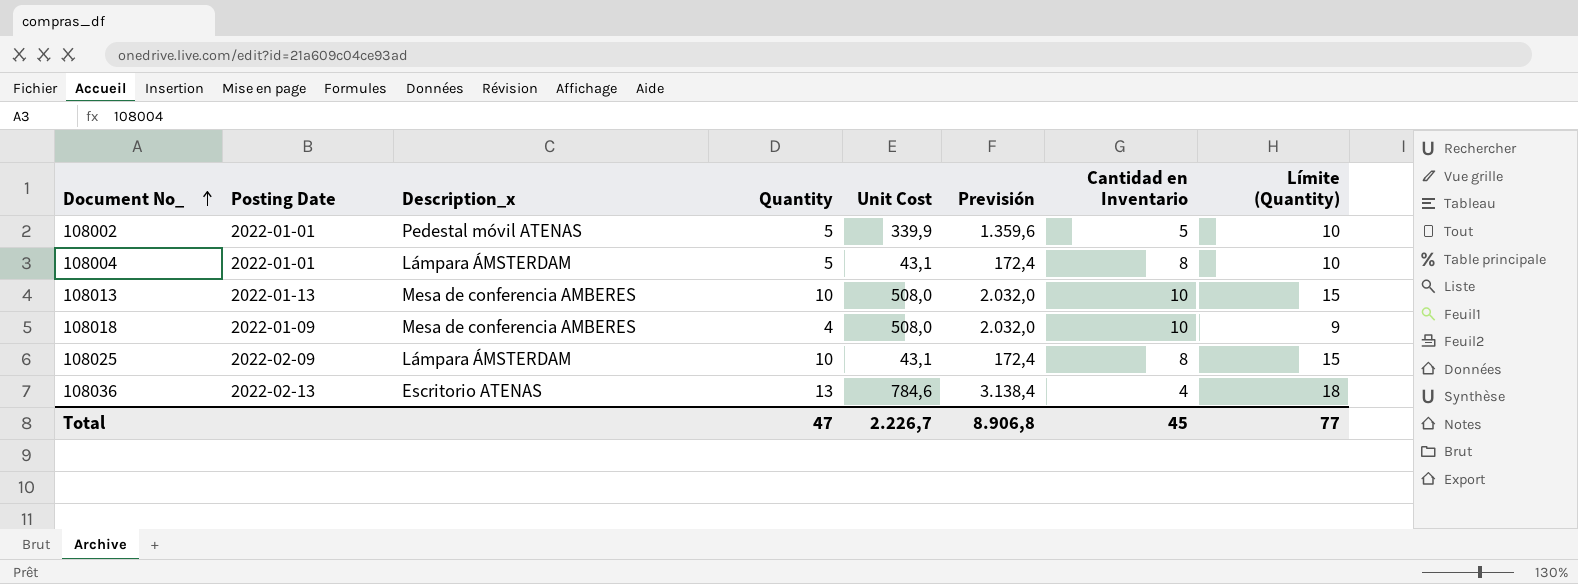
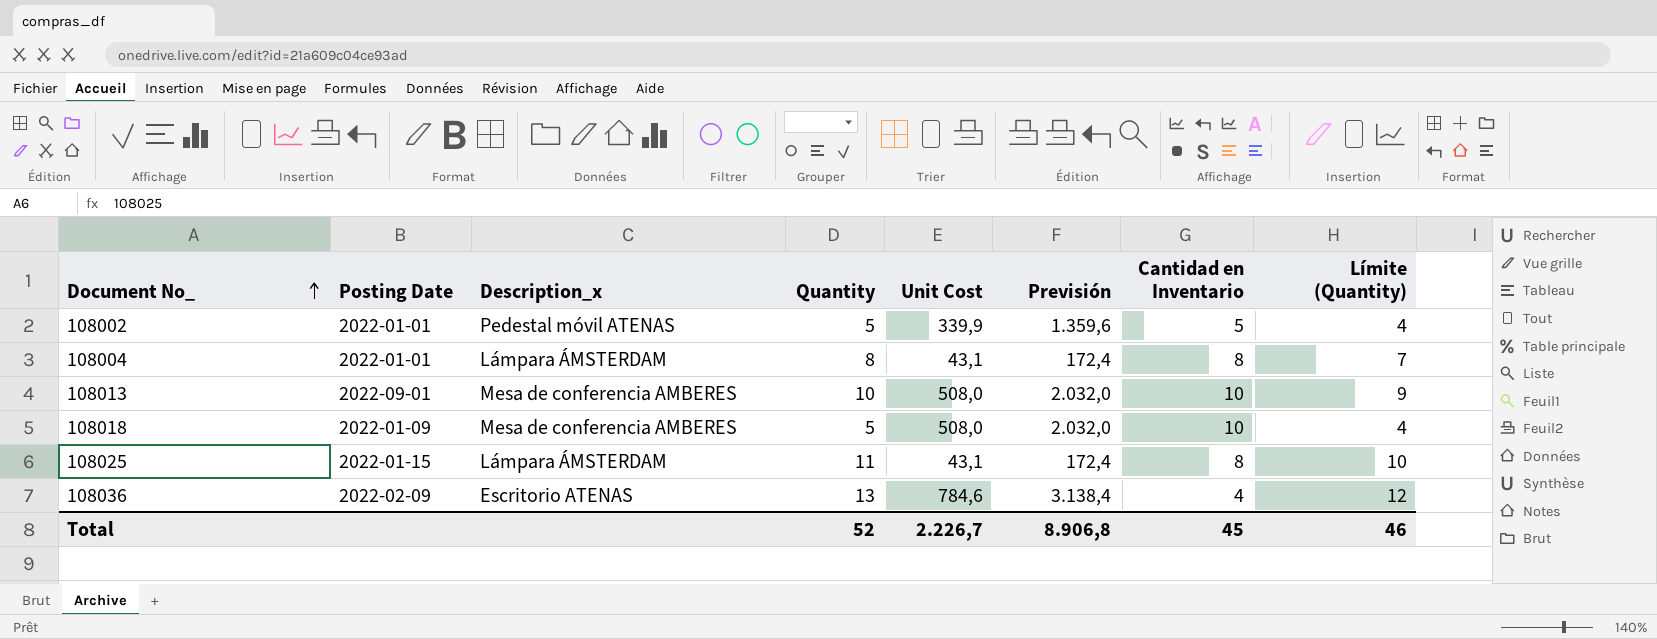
column Límite (Quantity) | formula: [Quantity] + 5 -> [Quantity] - 1
108004 | Quantity: 5 -> 8
108013 | Posting Date: 2022-01-13 -> 2022-09-01
108018 | Quantity: 4 -> 5
108025 | Posting Date: 2022-02-09 -> 2022-01-15
108025 | Quantity: 10 -> 11
108036 | Posting Date: 2022-02-13 -> 2022-02-09
Total | Quantity: 47 -> 52
Total | Límite (Quantity): 77 -> 46

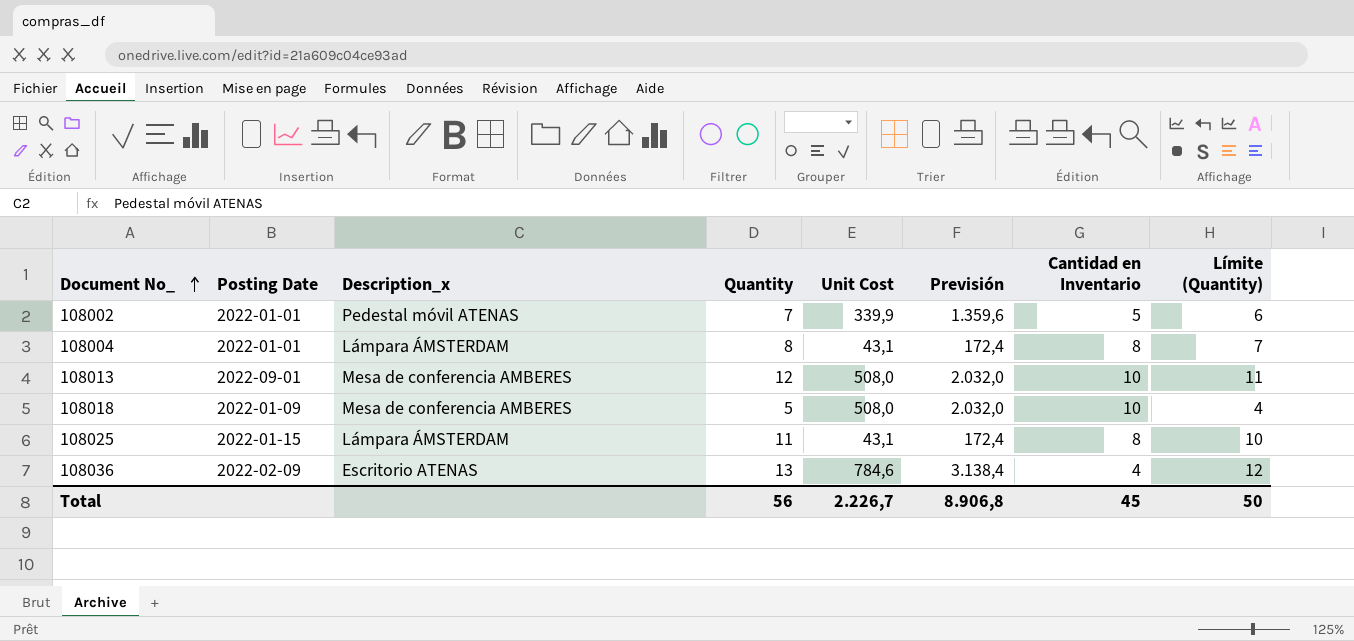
108002 | Quantity: 5 -> 7
108002 | Límite (Quantity): 4 -> 6
108013 | Quantity: 10 -> 12
108013 | Límite (Quantity): 9 -> 11
Total | Quantity: 52 -> 56
Total | Límite (Quantity): 46 -> 50

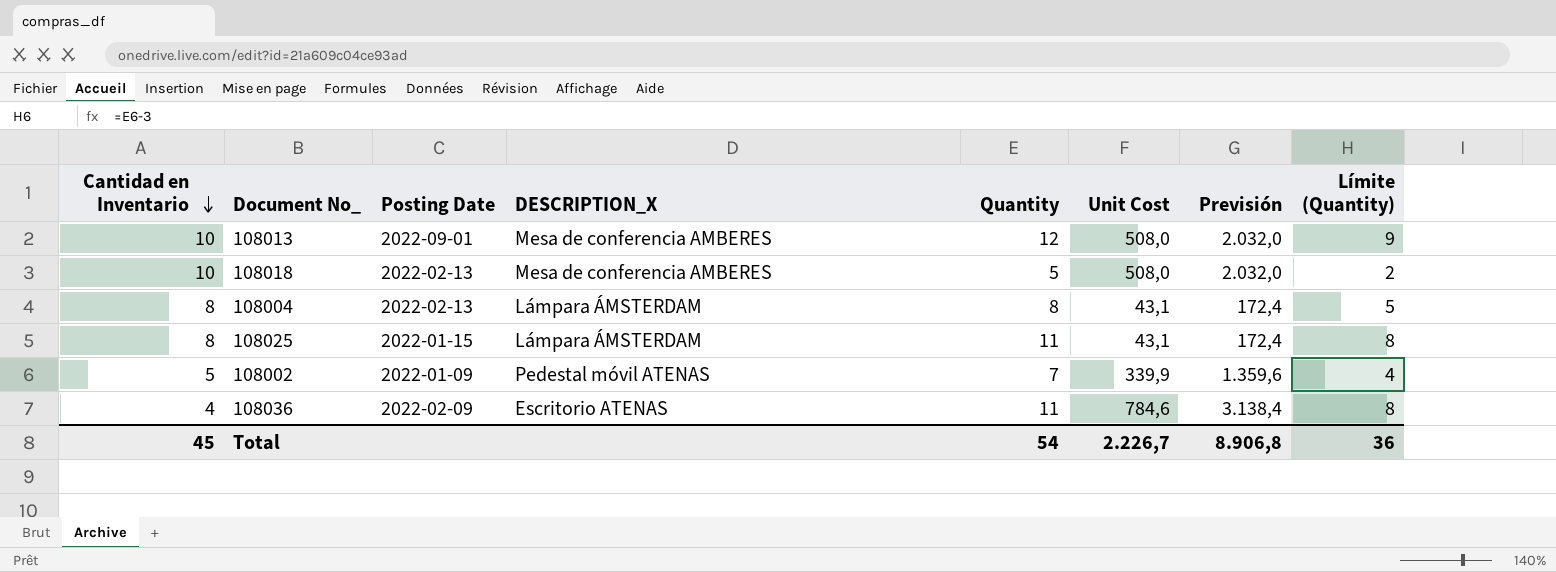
row order: Document No_ ascending -> Cantidad en Inventario descending
column Cantidad en Inventario | position: 7 -> 1
column name: Description_x -> DESCRIPTION_X
column Límite (Quantity) | formula: [Quantity] - 1 -> [Quantity] - 3
108018 | Posting Date: 2022-01-09 -> 2022-02-13
108004 | Posting Date: 2022-01-01 -> 2022-02-13
108002 | Posting Date: 2022-01-01 -> 2022-01-09
108036 | Quantity: 13 -> 11
Total | Quantity: 56 -> 54
Total | Límite (Quantity): 50 -> 36

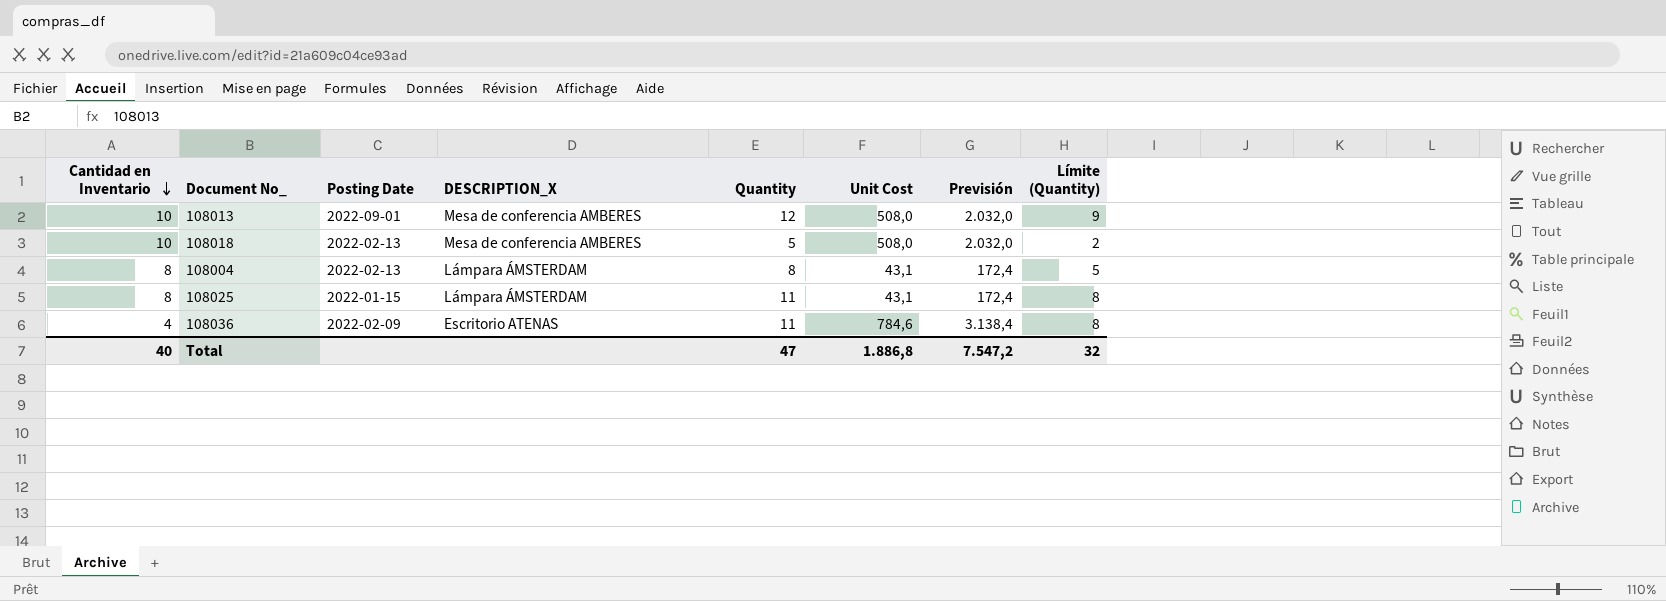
row 108002: 5 | 2022-01-09 | Pedestal móvil ATENAS | 7 | 339,9 | 1.359,6 | 4 -> none
Total | Cantidad en Inventario: 45 -> 40
Total | Quantity: 54 -> 47
Total | Unit Cost: 2.226,7 -> 1.886,8
Total | Previsión: 8.906,8 -> 7.547,2
Total | Límite (Quantity): 36 -> 32

